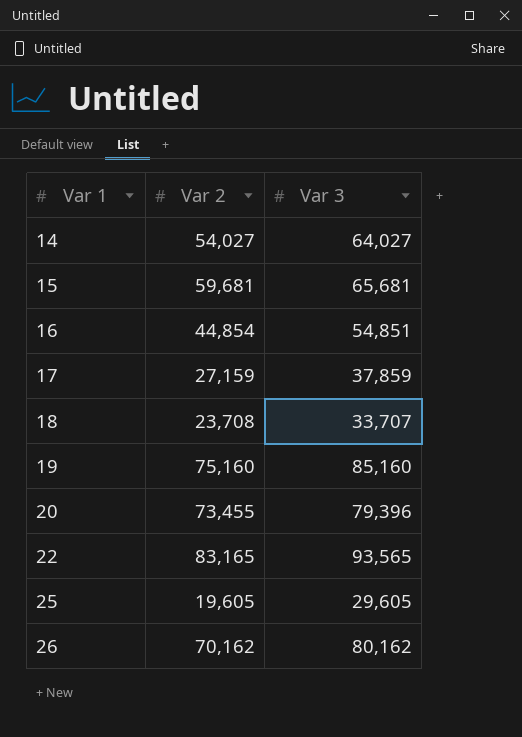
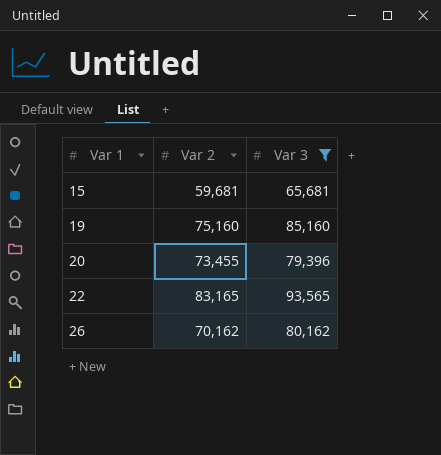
filter: none -> Var 3 >= 65,681

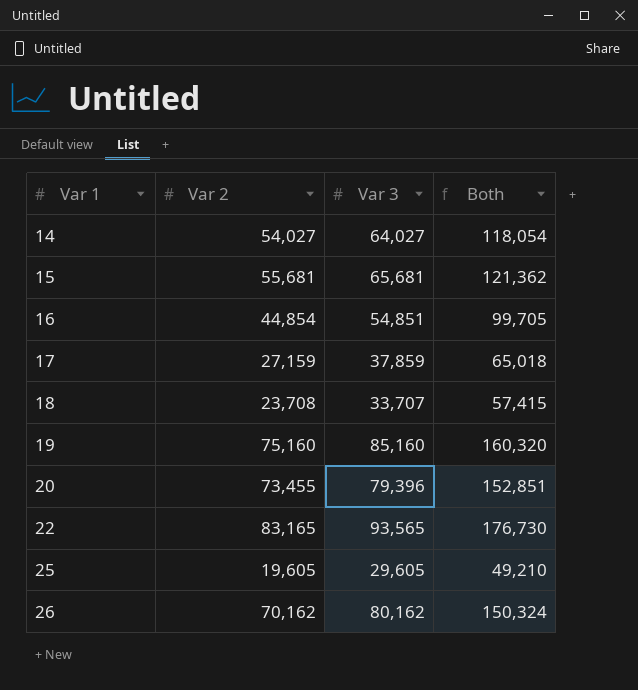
filter: Var 3 >= 65,681 -> none
column Both | formula: none -> [Var 2] + [Var 3]
15 | Var 2: 59,681 -> 55,681

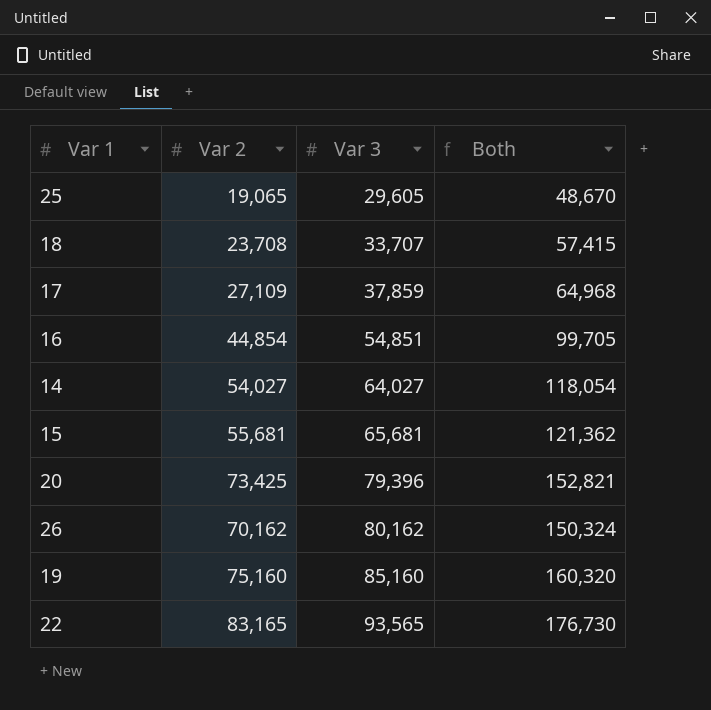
row order: Var 1 ascending -> Var 3 ascending
25 | Var 2: 19,605 -> 19,065
25 | Both: 49,210 -> 48,670
17 | Var 2: 27,159 -> 27,109
17 | Both: 65,018 -> 64,968
20 | Var 2: 73,455 -> 73,425
20 | Both: 152,851 -> 152,821

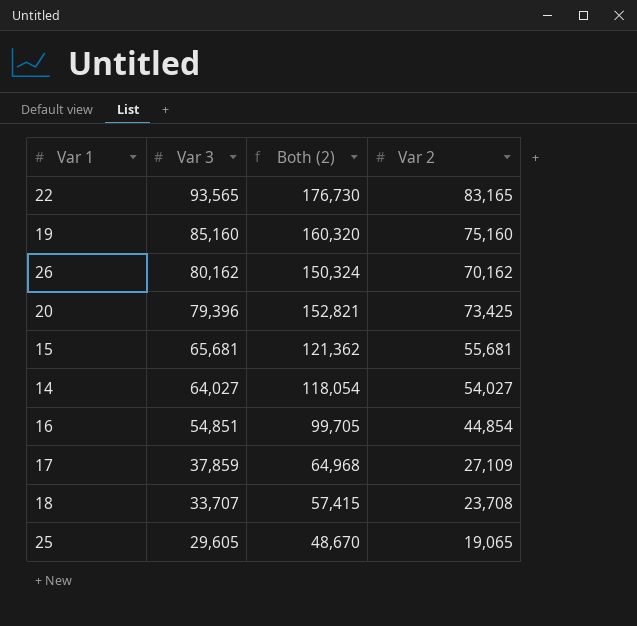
row order: Var 3 ascending -> Var 3 descending
column name: Both -> Both (2)
column Var 2 | position: 2 -> 4

